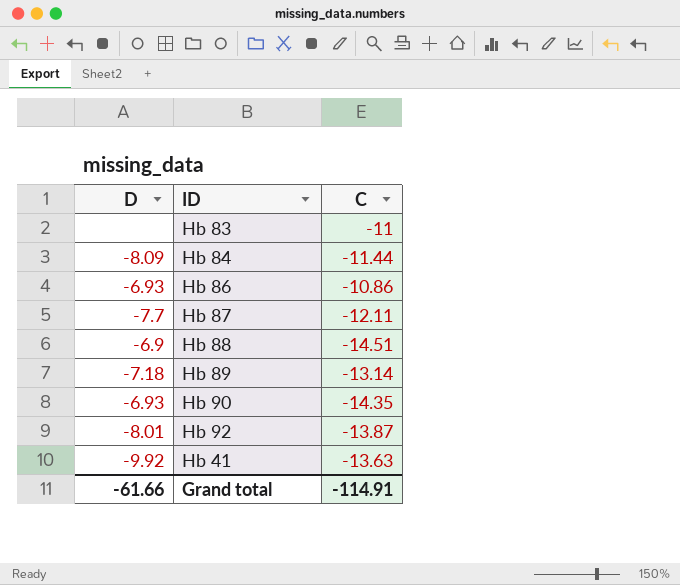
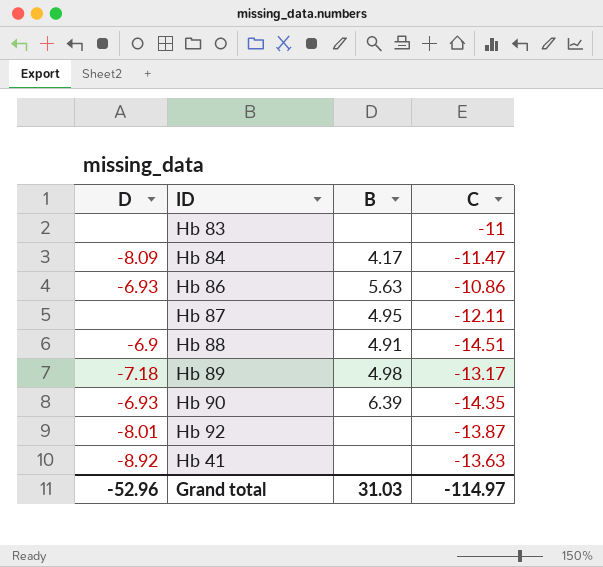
column B | position: none -> 3
Hb 84 | C: -11.44 -> -11.47
Hb 87 | D: -7.7 -> none
Hb 89 | C: -13.14 -> -13.17
Hb 41 | D: -9.92 -> -8.92
Grand total | D: -61.66 -> -52.96
Grand total | C: -114.91 -> -114.97

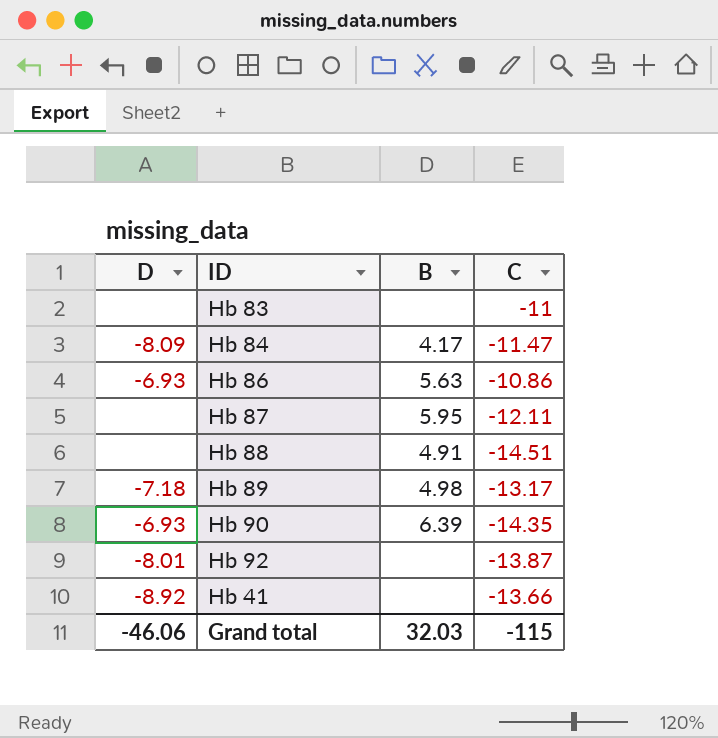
Hb 87 | B: 4.95 -> 5.95
Hb 88 | D: -6.9 -> none
Hb 41 | C: -13.63 -> -13.66
Grand total | D: -52.96 -> -46.06
Grand total | B: 31.03 -> 32.03
Grand total | C: -114.97 -> -115

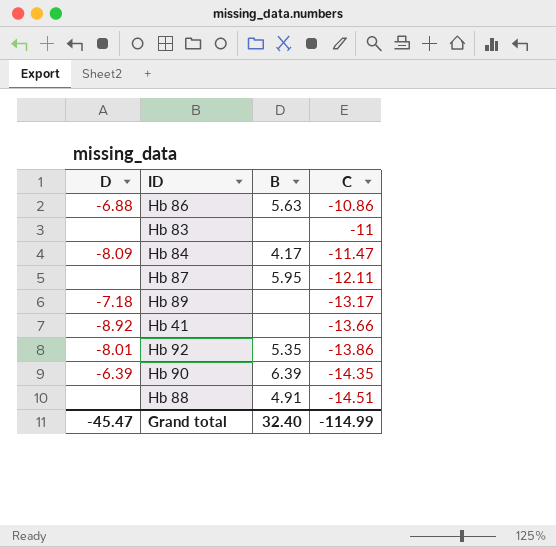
row order: none -> C descending
Hb 86 | D: -6.93 -> -6.88
Hb 89 | B: 4.98 -> none
Hb 92 | B: none -> 5.35
Hb 92 | C: -13.87 -> -13.86
Hb 90 | D: -6.93 -> -6.39
Grand total | D: -46.06 -> -45.47
Grand total | B: 32.03 -> 32.40
Grand total | C: -115 -> -114.99

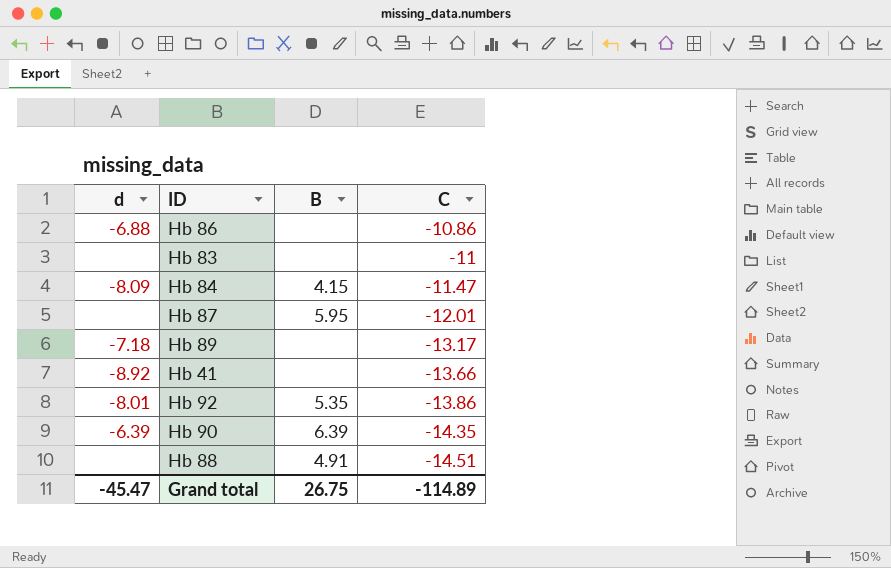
column name: D -> d
Hb 86 | B: 5.63 -> none
Hb 84 | B: 4.17 -> 4.15
Hb 87 | C: -12.11 -> -12.01
Grand total | B: 32.40 -> 26.75
Grand total | C: -114.99 -> -114.89

